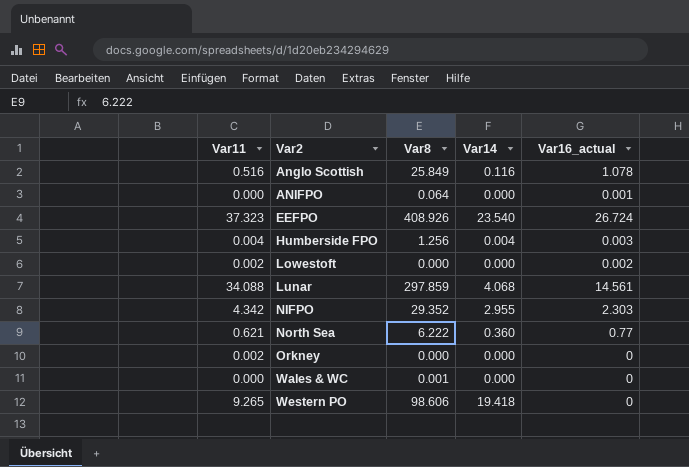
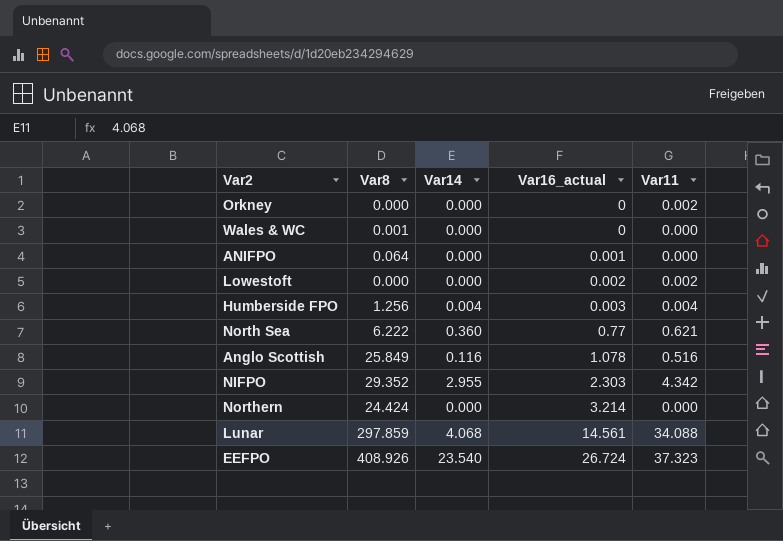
row order: Var2 ascending -> Var16_actual ascending
column Var11 | position: 1 -> 5
row Western PO: 9.265 | 98.606 | 19.418 | 0 -> none
row Northern: none -> 24.424 | 0.000 | 3.214 | 0.000

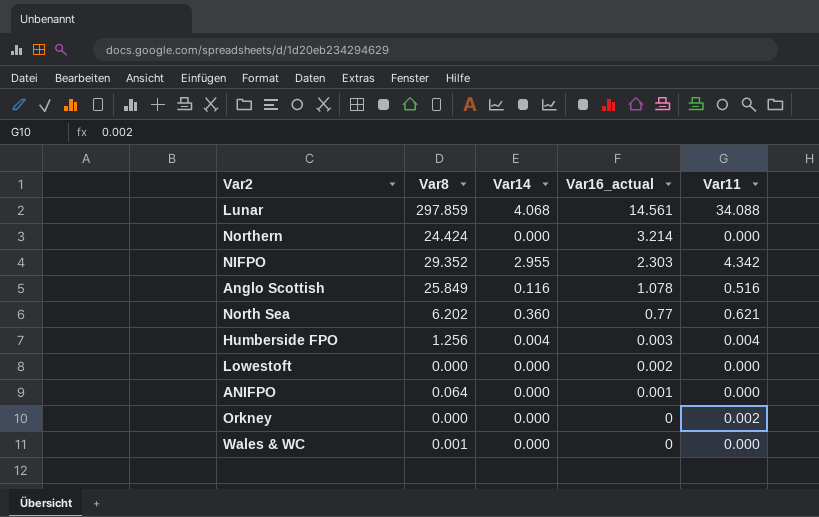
row order: Var16_actual ascending -> Var16_actual descending
row EEFPO: 408.926 | 23.540 | 26.724 | 37.323 -> none
North Sea | Var8: 6.222 -> 6.202
Lowestoft | Var11: 0.002 -> 0.000

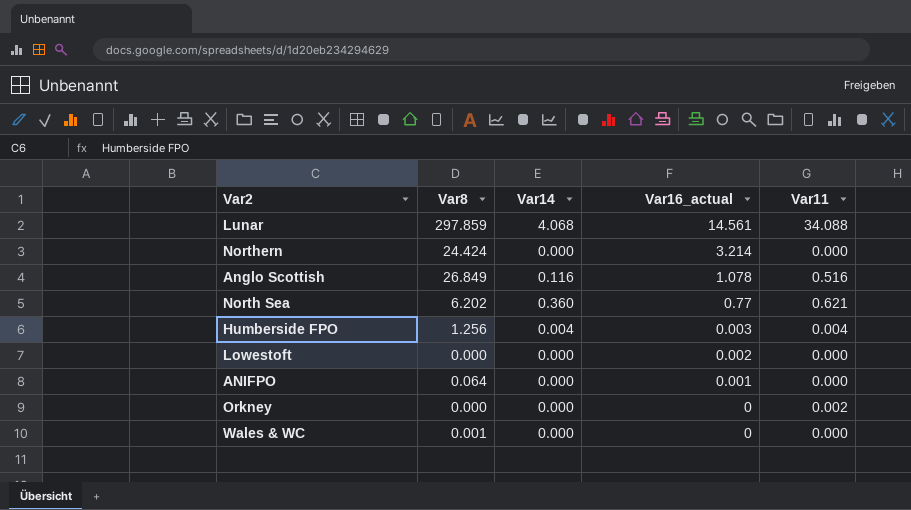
row NIFPO: 29.352 | 2.955 | 2.303 | 4.342 -> none
Anglo Scottish | Var8: 25.849 -> 26.849

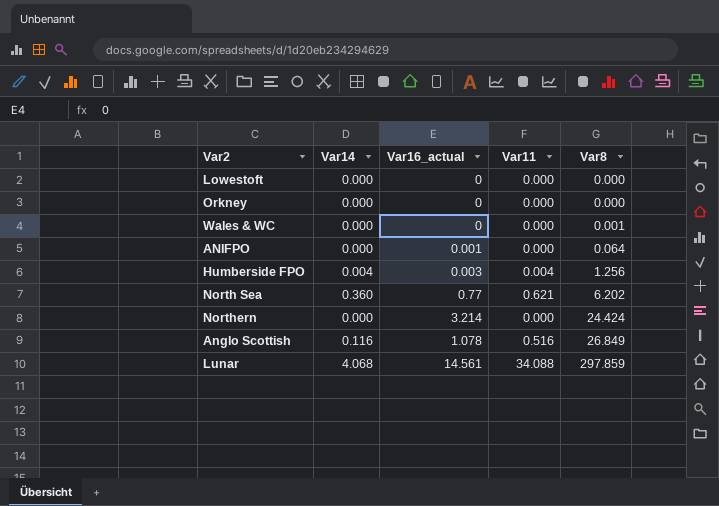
row order: Var16_actual descending -> Var8 ascending
column Var8 | position: 2 -> 5
Lowestoft | Var16_actual: 0.002 -> 0
Orkney | Var11: 0.002 -> 0.000

